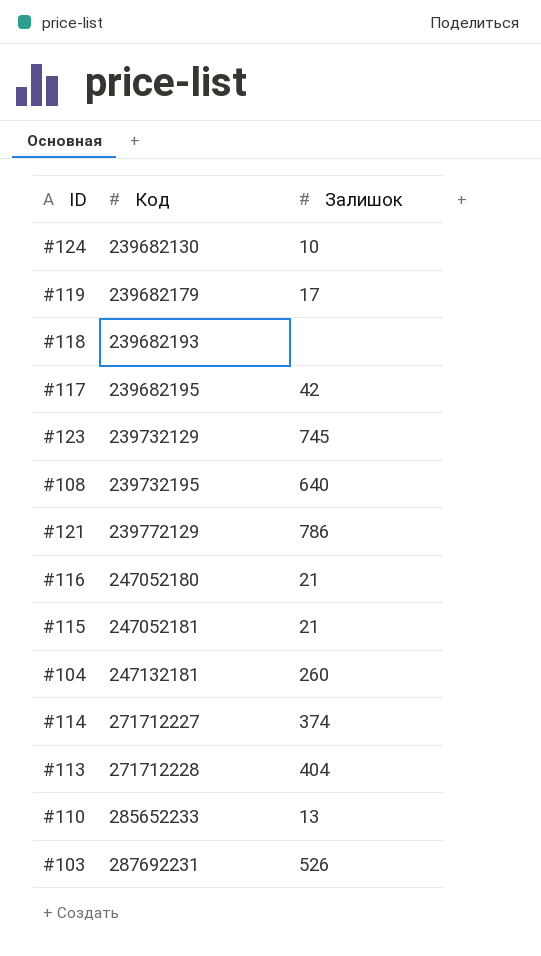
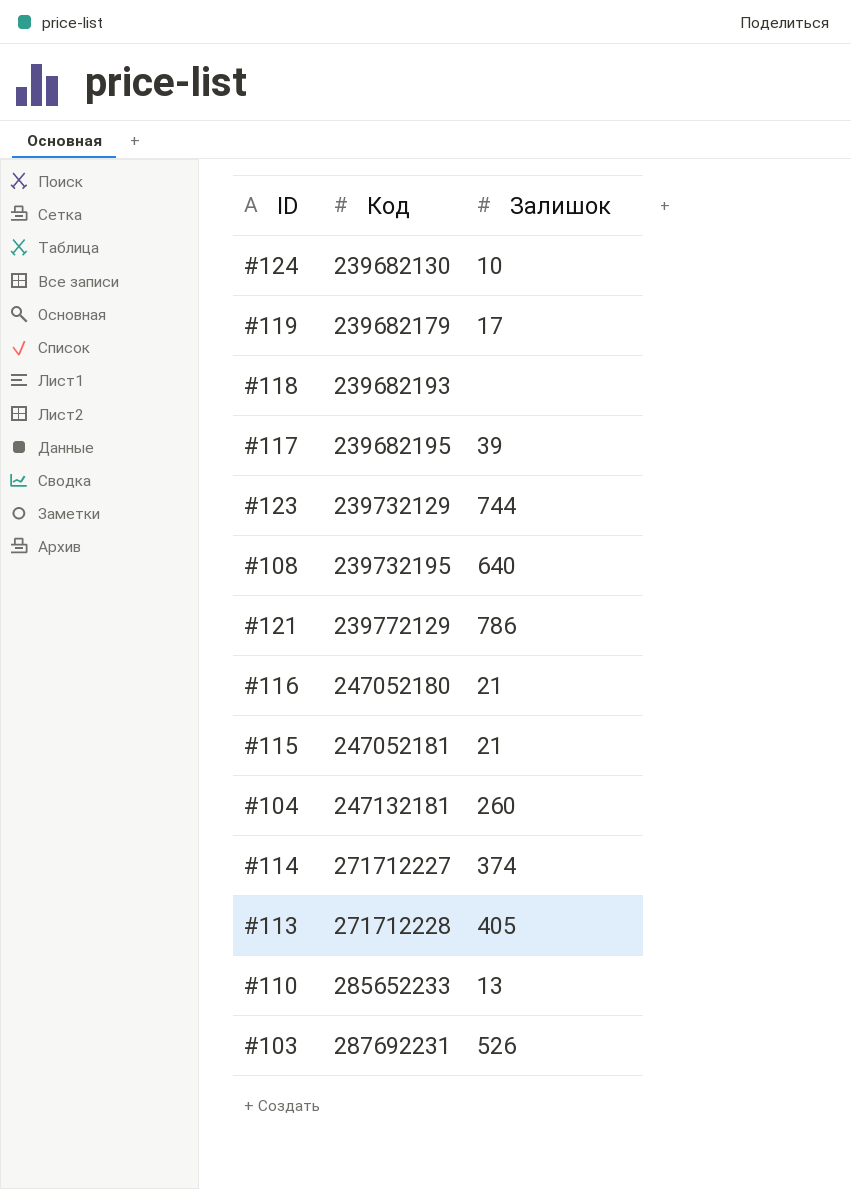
#117 | Залишок: 42 -> 39
#123 | Залишок: 745 -> 744
#113 | Залишок: 404 -> 405

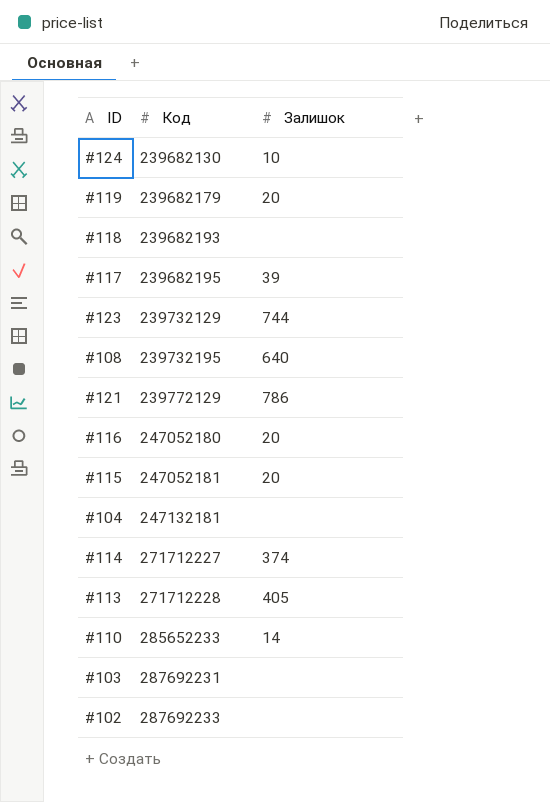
#119 | Залишок: 17 -> 20
#116 | Залишок: 21 -> 20
#115 | Залишок: 21 -> 20
#104 | Залишок: 260 -> none
#110 | Залишок: 13 -> 14
#103 | Залишок: 526 -> none
row #102: none -> 287692233 | none

